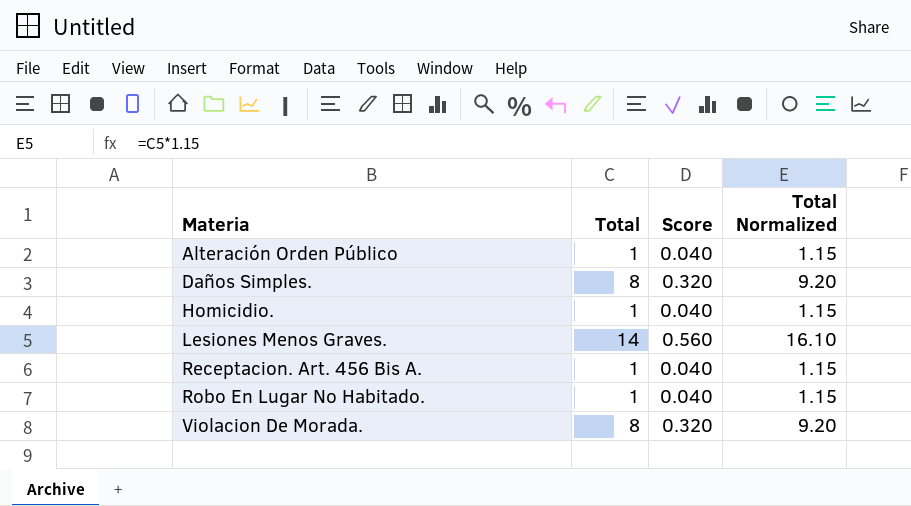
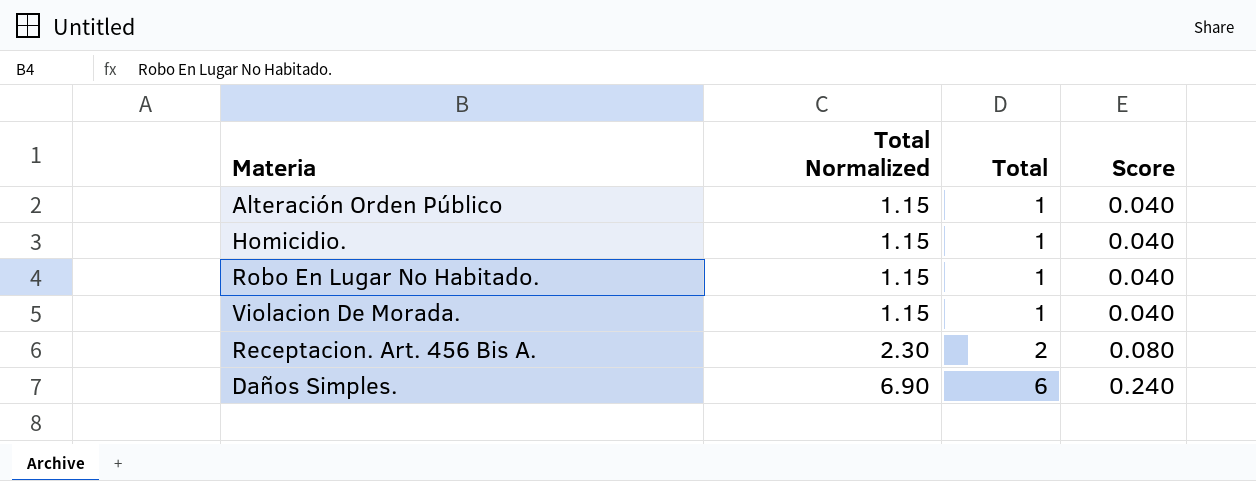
row order: Materia ascending -> Total Normalized ascending
column Total Normalized | position: 4 -> 2
row Lesiones Menos Graves.: 14 | 0.560 | 16.10 -> none
Violacion De Morada. | Total Normalized: 9.20 -> 1.15
Violacion De Morada. | Total: 8 -> 1
Violacion De Morada. | Score: 0.320 -> 0.040
Receptacion. Art. 456 Bis A. | Total Normalized: 1.15 -> 2.30
Receptacion. Art. 456 Bis A. | Total: 1 -> 2
Receptacion. Art. 456 Bis A. | Score: 0.040 -> 0.080
Daños Simples. | Total Normalized: 9.20 -> 6.90
Daños Simples. | Total: 8 -> 6
Daños Simples. | Score: 0.320 -> 0.240

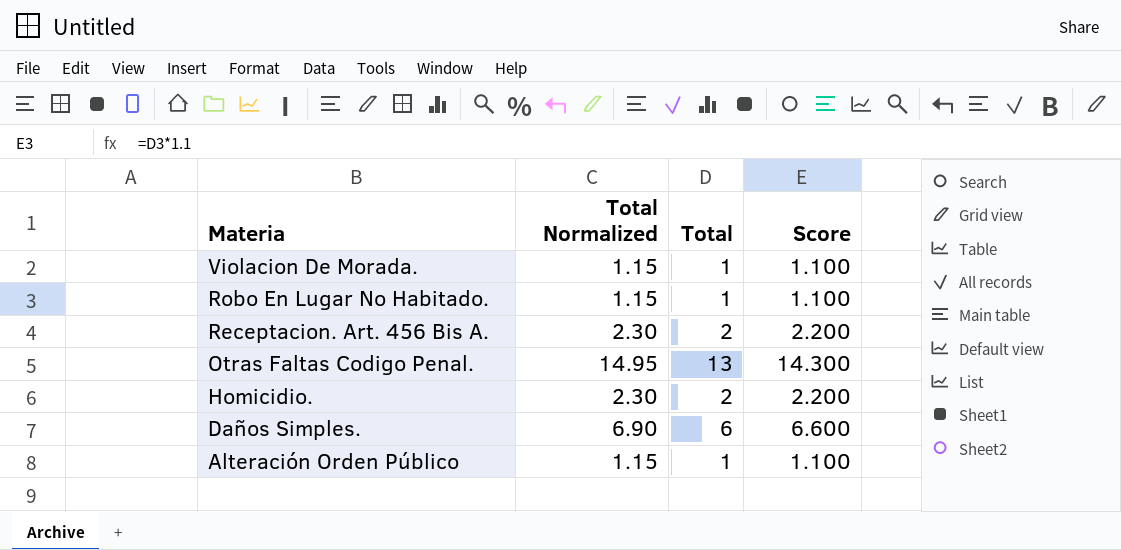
row order: Total Normalized ascending -> Materia descending
column Score | formula: [Total] * 0.04 -> [Total] * 1.1
row Otras Faltas Codigo Penal.: none -> 14.95 | 13 | 14.300
Homicidio. | Total Normalized: 1.15 -> 2.30
Homicidio. | Total: 1 -> 2

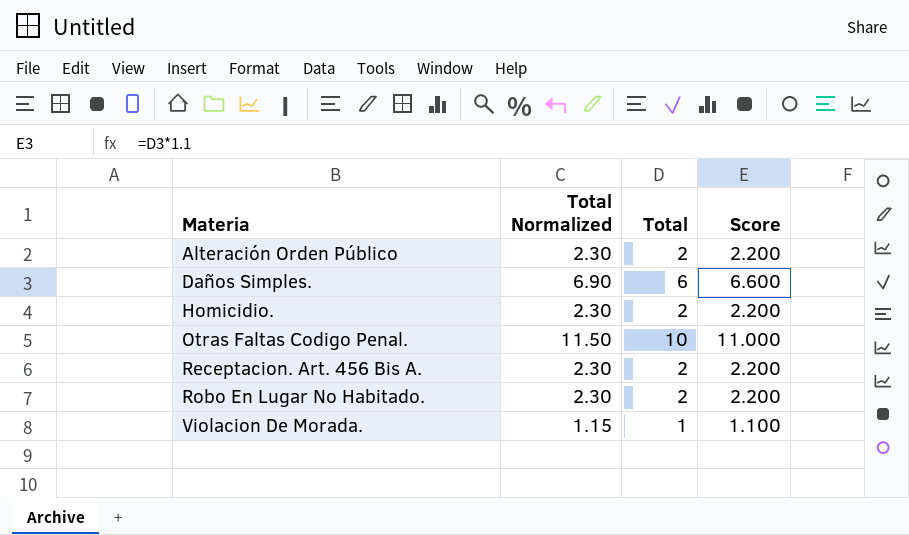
row order: Materia descending -> Materia ascending
Alteración Orden Público | Total Normalized: 1.15 -> 2.30
Alteración Orden Público | Total: 1 -> 2
Alteración Orden Público | Score: 1.100 -> 2.200
Otras Faltas Codigo Penal. | Total Normalized: 14.95 -> 11.50
Otras Faltas Codigo Penal. | Total: 13 -> 10
Otras Faltas Codigo Penal. | Score: 14.300 -> 11.000
Robo En Lugar No Habitado. | Total Normalized: 1.15 -> 2.30
Robo En Lugar No Habitado. | Total: 1 -> 2
Robo En Lugar No Habitado. | Score: 1.100 -> 2.200

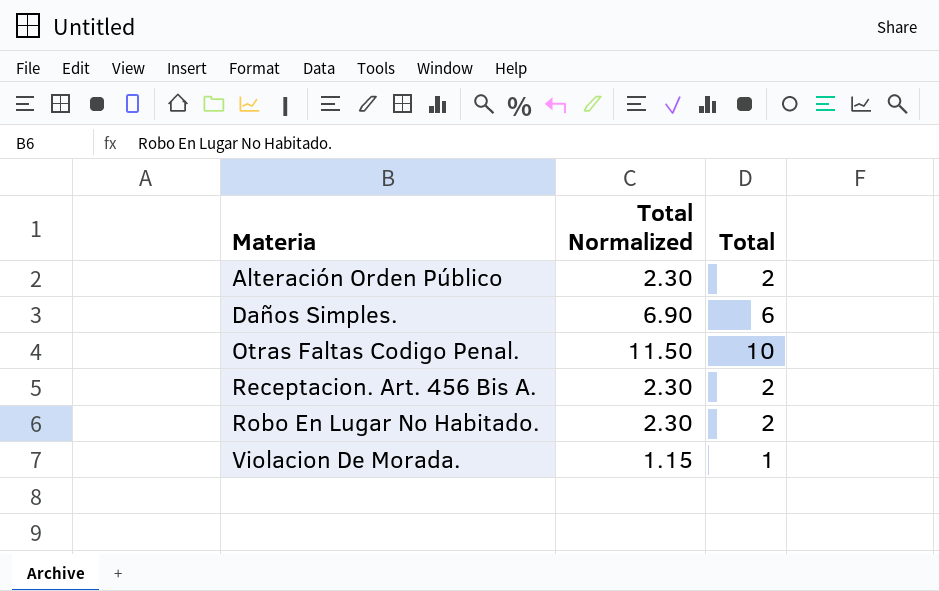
column Score | formula: [Total] * 1.1 -> none
row Homicidio.: 2.30 | 2 | 2.200 -> none

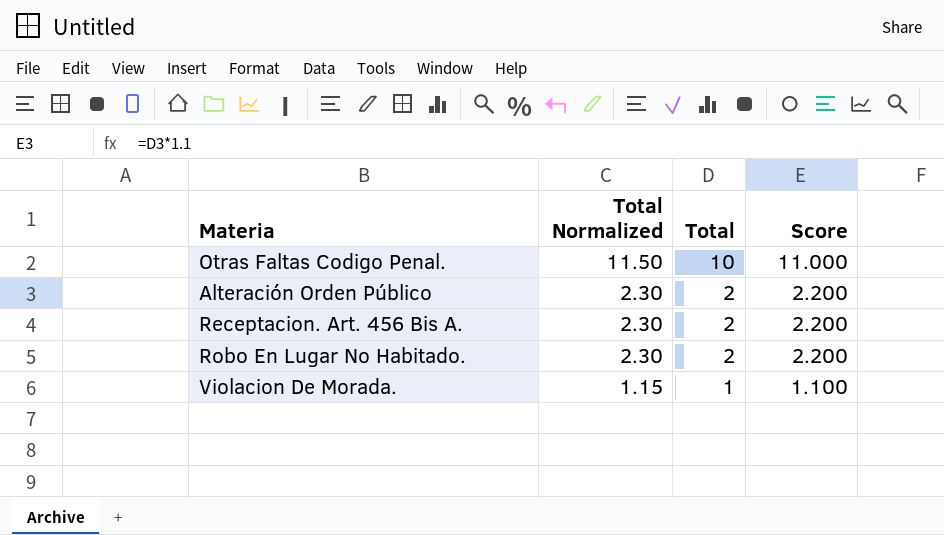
row order: Materia ascending -> Total Normalized descending
column Score | formula: none -> [Total] * 1.1
row Daños Simples.: 6.90 | 6 -> none

